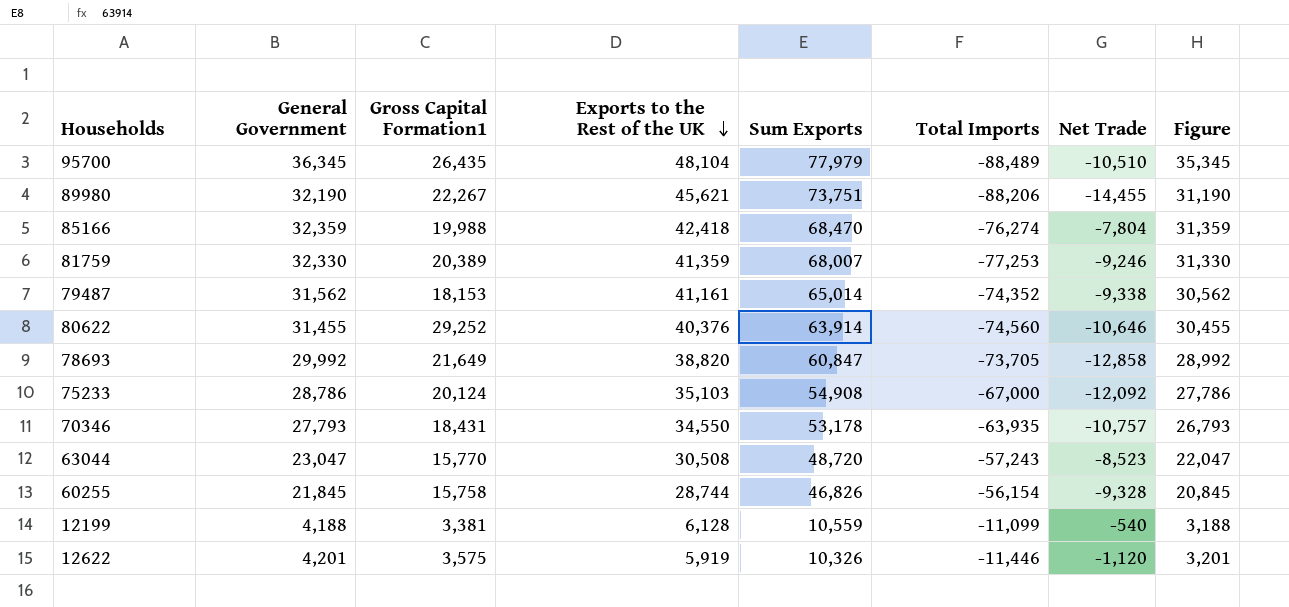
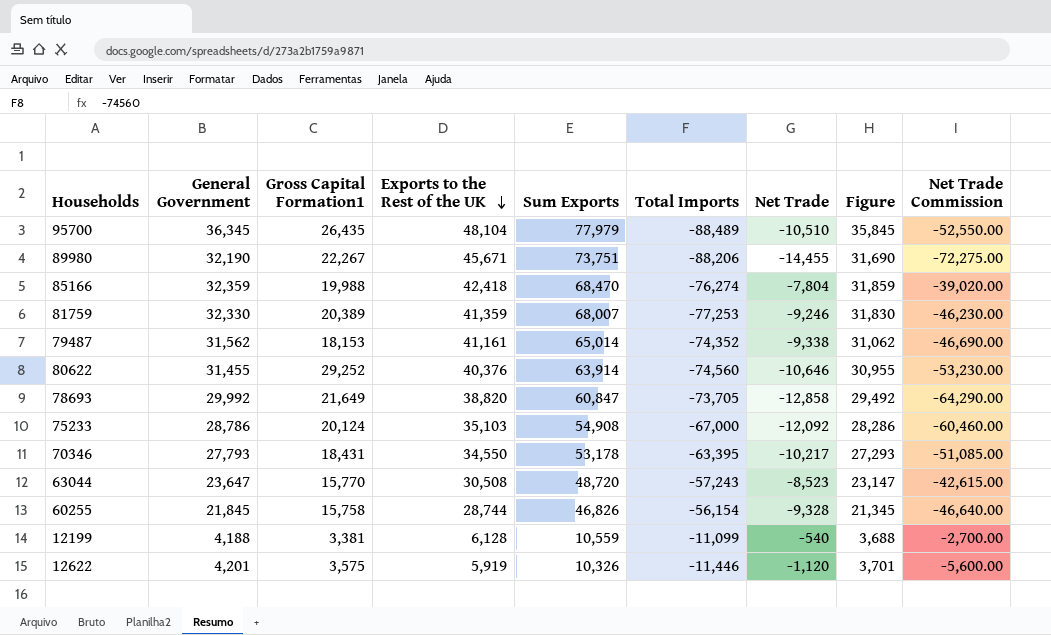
column Figure | formula: [General Government] - 1000 -> [General Government] - 500
column Net Trade Commission | formula: none -> [Net Trade] * 5
89980 | Exports to the Rest of the UK: 45,621 -> 45,671
70346 | Total Imports: -63,935 -> -63,395
70346 | Net Trade: -10,757 -> -10,217
63044 | General Government: 23,047 -> 23,647

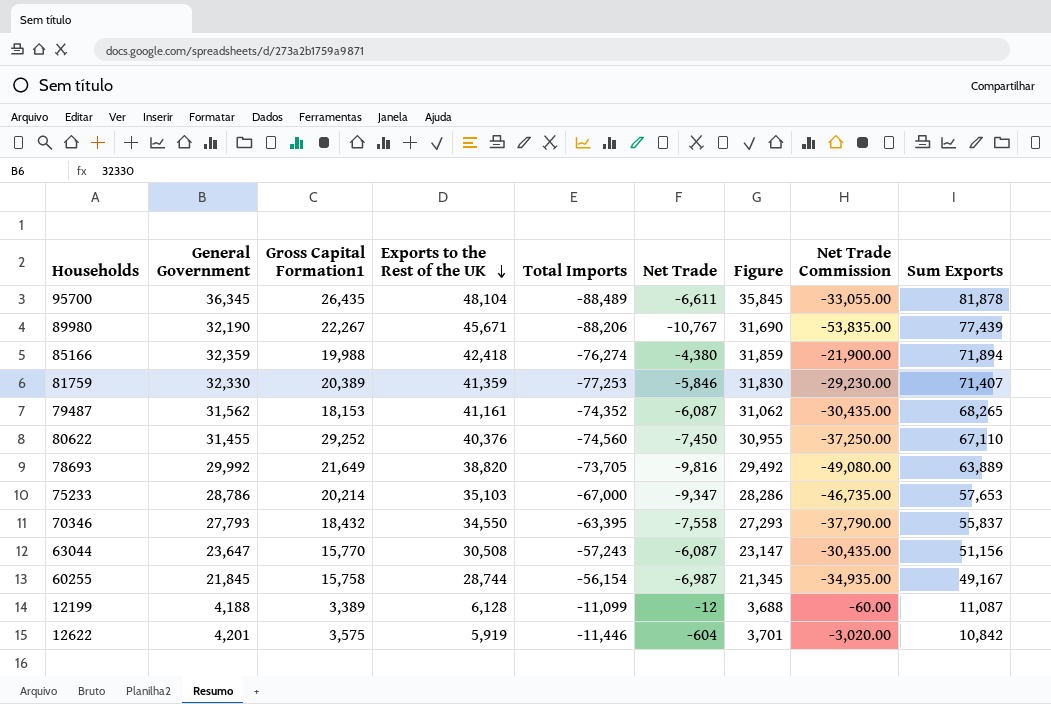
column Sum Exports | position: 5 -> 9
95700 | Net Trade: -10,510 -> -6,611
95700 | Net Trade Commission: -52,550.00 -> -33,055.00
95700 | Sum Exports: 77,979 -> 81,878
89980 | Net Trade: -14,455 -> -10,767
89980 | Net Trade Commission: -72,275.00 -> -53,835.00
89980 | Sum Exports: 73,751 -> 77,439
85166 | Net Trade: -7,804 -> -4,380
85166 | Net Trade Commission: -39,020.00 -> -21,900.00
85166 | Sum Exports: 68,470 -> 71,894
81759 | Net Trade: -9,246 -> -5,846
81759 | Net Trade Commission: -46,230.00 -> -29,230.00
81759 | Sum Exports: 68,007 -> 71,407
79487 | Net Trade: -9,338 -> -6,087
79487 | Net Trade Commission: -46,690.00 -> -30,435.00
79487 | Sum Exports: 65,014 -> 68,265
80622 | Net Trade: -10,646 -> -7,450
80622 | Net Trade Commission: -53,230.00 -> -37,250.00
80622 | Sum Exports: 63,914 -> 67,110
78693 | Net Trade: -12,858 -> -9,816
78693 | Net Trade Commission: -64,290.00 -> -49,080.00
78693 | Sum Exports: 60,847 -> 63,889
75233 | Gross Capital Formation1: 20,124 -> 20,214
75233 | Net Trade: -12,092 -> -9,347
75233 | Net Trade Commission: -60,460.00 -> -46,735.00
75233 | Sum Exports: 54,908 -> 57,653
70346 | Gross Capital Formation1: 18,431 -> 18,432
70346 | Net Trade: -10,217 -> -7,558
70346 | Net Trade Commission: -51,085.00 -> -37,790.00
70346 | Sum Exports: 53,178 -> 55,837
63044 | Net Trade: -8,523 -> -6,087
63044 | Net Trade Commission: -42,615.00 -> -30,435.00
63044 | Sum Exports: 48,720 -> 51,156
60255 | Net Trade: -9,328 -> -6,987
60255 | Net Trade Commission: -46,640.00 -> -34,935.00
60255 | Sum Exports: 46,826 -> 49,167
12199 | Gross Capital Formation1: 3,381 -> 3,389
12199 | Net Trade: -540 -> -12
12199 | Net Trade Commission: -2,700.00 -> -60.00
12199 | Sum Exports: 10,559 -> 11,087
12622 | Net Trade: -1,120 -> -604
12622 | Net Trade Commission: -5,600.00 -> -3,020.00
12622 | Sum Exports: 10,326 -> 10,842

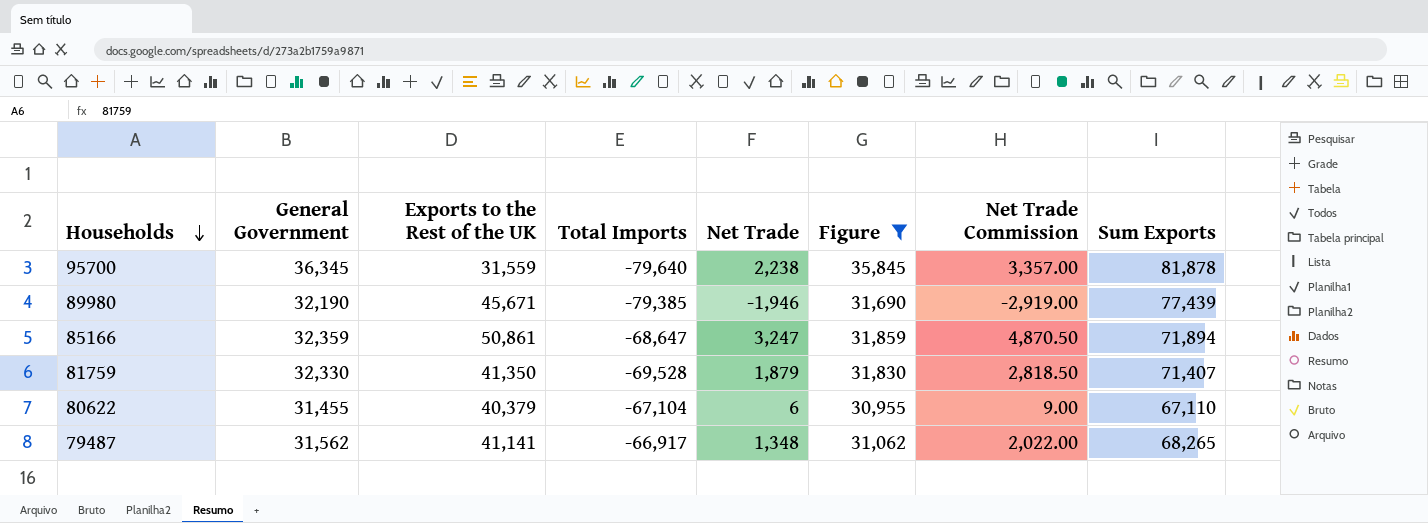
filter: none -> Figure >= 30,955
row order: Exports to the Rest of the UK descending -> Households descending
column Gross Capital Formation1 | position: 3 -> none
column Net Trade Commission | formula: [Net Trade] * 5 -> [Net Trade] * 1.5
95700 | Exports to the Rest of the UK: 48,104 -> 31,559
95700 | Total Imports: -88,489 -> -79,640
95700 | Net Trade: -6,611 -> 2,238
89980 | Total Imports: -88,206 -> -79,385
89980 | Net Trade: -10,767 -> -1,946
85166 | Exports to the Rest of the UK: 42,418 -> 50,861
85166 | Total Imports: -76,274 -> -68,647
85166 | Net Trade: -4,380 -> 3,247
81759 | Exports to the Rest of the UK: 41,359 -> 41,350
81759 | Total Imports: -77,253 -> -69,528
81759 | Net Trade: -5,846 -> 1,879
80622 | Exports to the Rest of the UK: 40,376 -> 40,379
80622 | Total Imports: -74,560 -> -67,104
80622 | Net Trade: -7,450 -> 6
79487 | Exports to the Rest of the UK: 41,161 -> 41,141
79487 | Total Imports: -74,352 -> -66,917
79487 | Net Trade: -6,087 -> 1,348

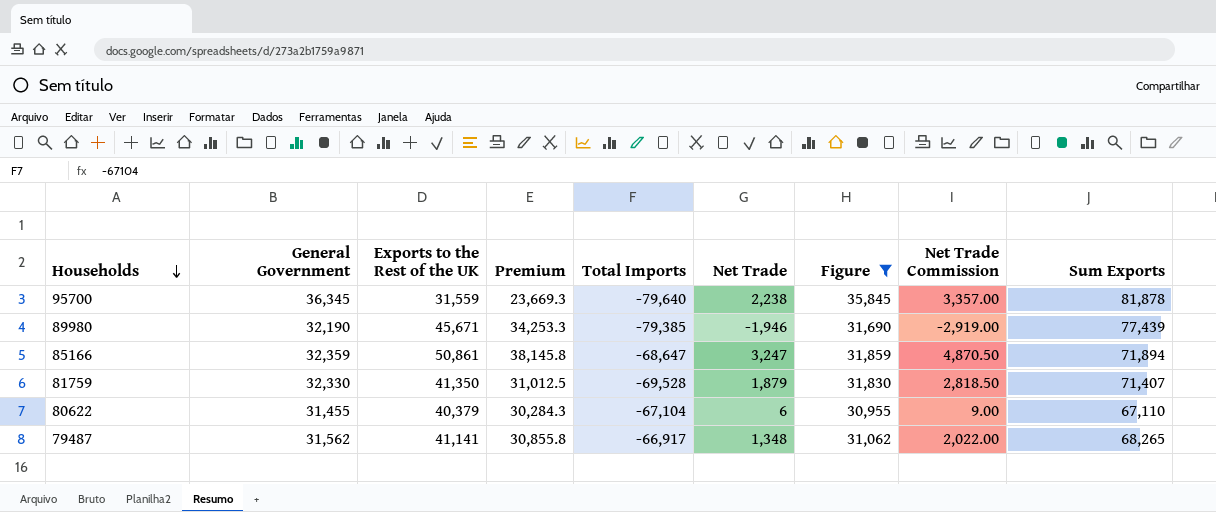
column Premium | formula: none -> [Exports to the Rest of the UK] * 0.75

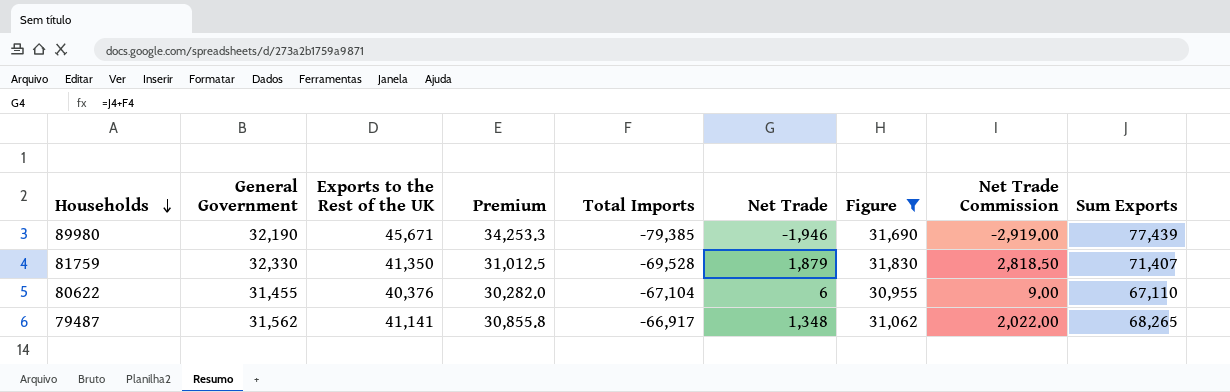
row 95700: 36,345 | 31,559 | 23,669.3 | -79,640 | 2,238 | 35,845 | 3,357.00 | 81,878 -> none
row 85166: 32,359 | 50,861 | 38,145.8 | -68,647 | 3,247 | 31,859 | 4,870.50 | 71,894 -> none
80622 | Exports to the Rest of the UK: 40,379 -> 40,376
80622 | Premium: 30,284.3 -> 30,282.0

